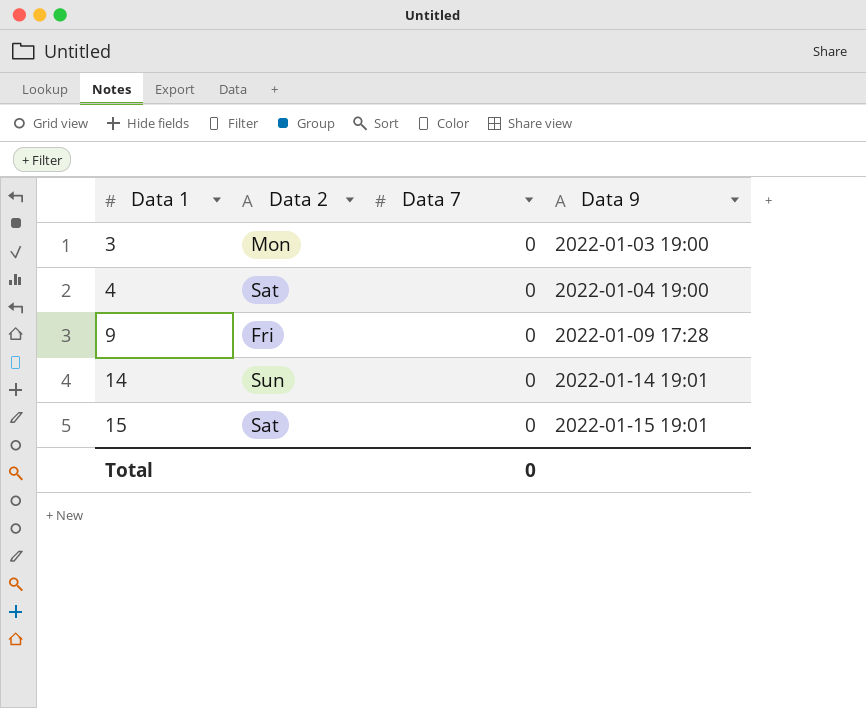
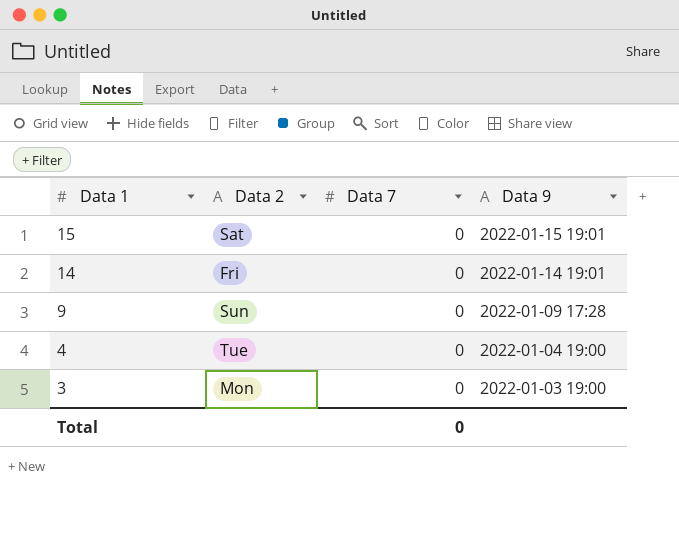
row order: Data 1 ascending -> Data 1 descending
14 | Data 2: Sun -> Fri
9 | Data 2: Fri -> Sun
4 | Data 2: Sat -> Tue

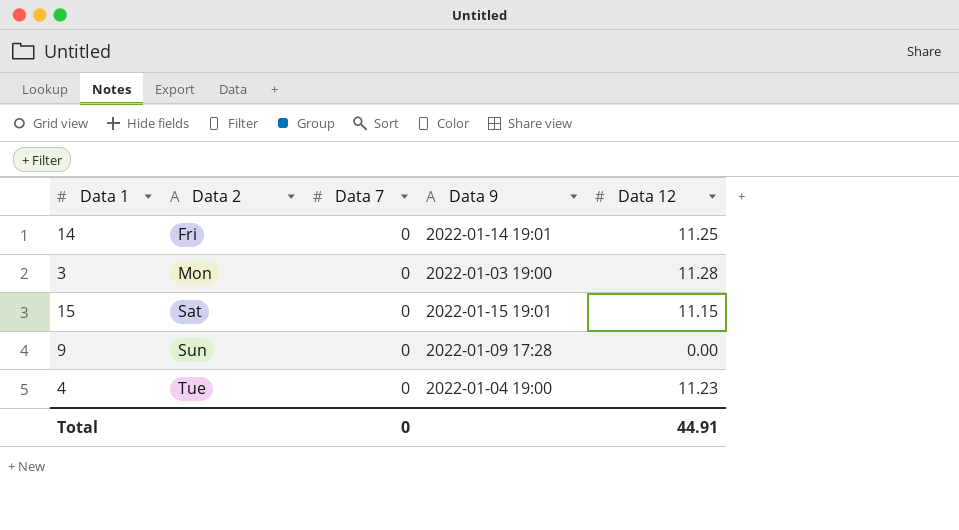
row order: Data 1 descending -> Data 2 ascending
column Data 12 | position: none -> 5

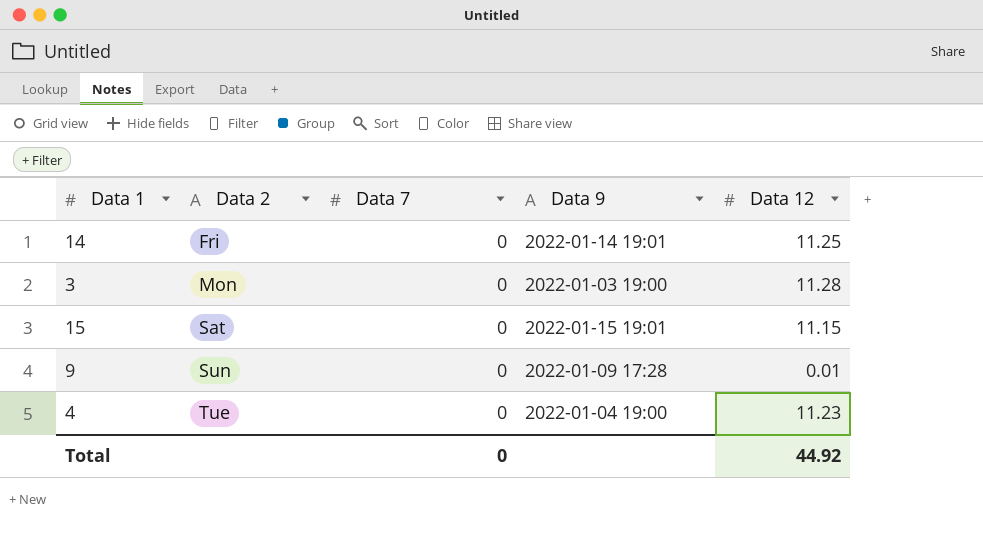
9 | Data 12: 0.00 -> 0.01
Total | Data 12: 44.91 -> 44.92

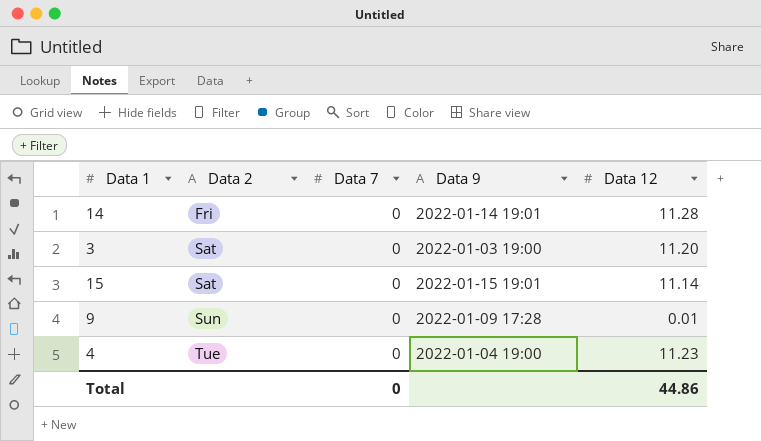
14 | Data 12: 11.25 -> 11.28
3 | Data 2: Mon -> Sat
3 | Data 12: 11.28 -> 11.20
15 | Data 12: 11.15 -> 11.14
Total | Data 12: 44.92 -> 44.86

